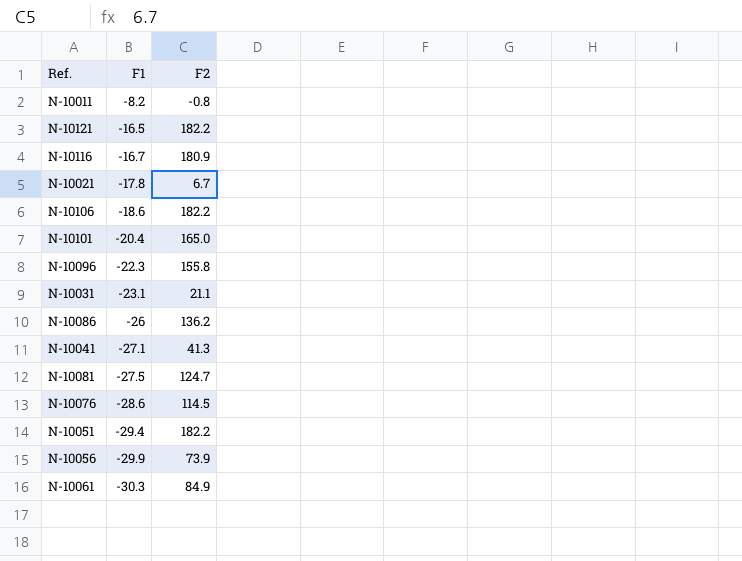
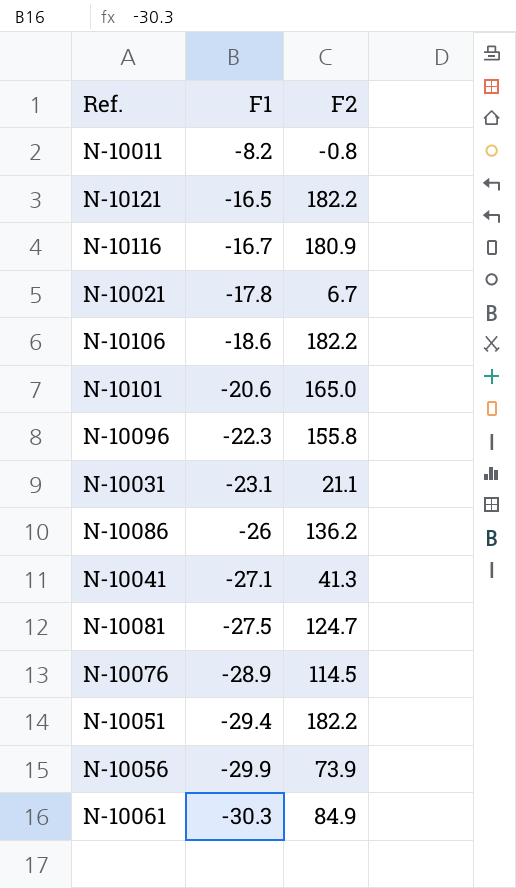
N-10101 | F1: -20.4 -> -20.6
N-10076 | F1: -28.6 -> -28.9

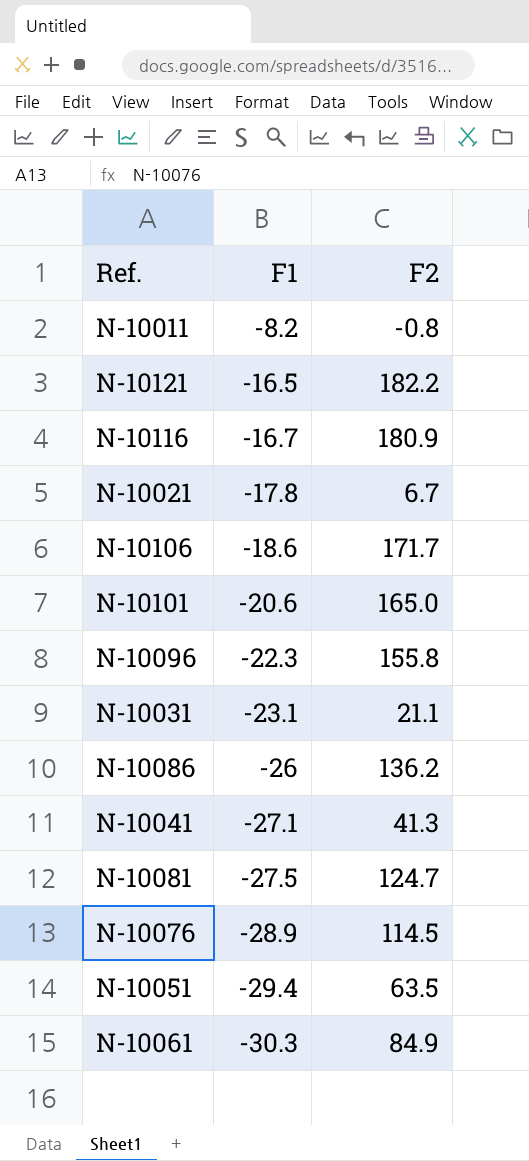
row N-10056: -29.9 | 73.9 -> none
N-10106 | F2: 182.2 -> 171.7
N-10051 | F2: 182.2 -> 63.5

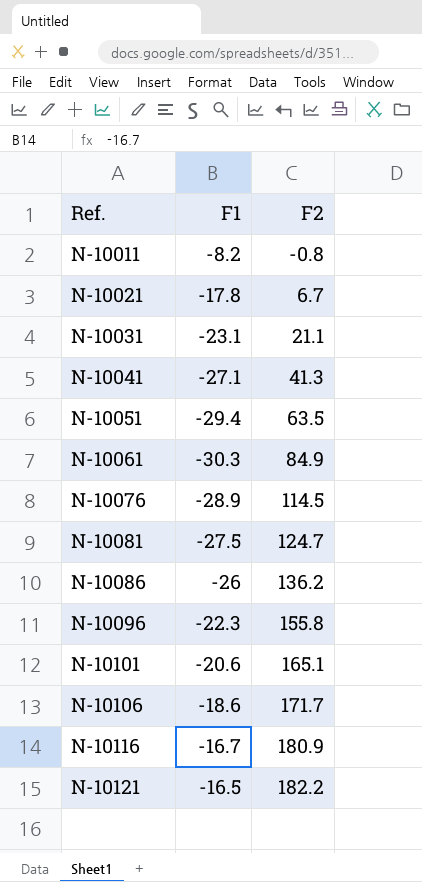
row order: F1 descending -> Ref. ascending
N-10101 | F2: 165.0 -> 165.1

